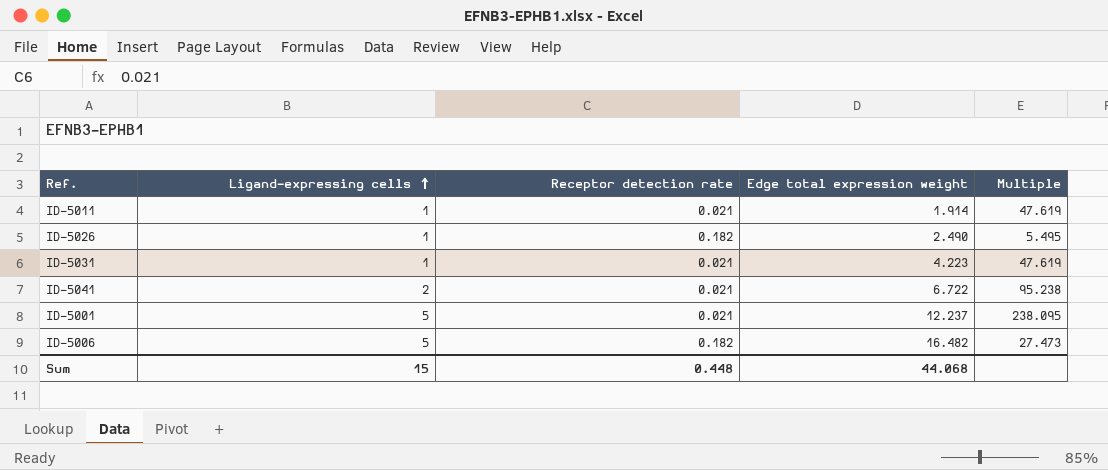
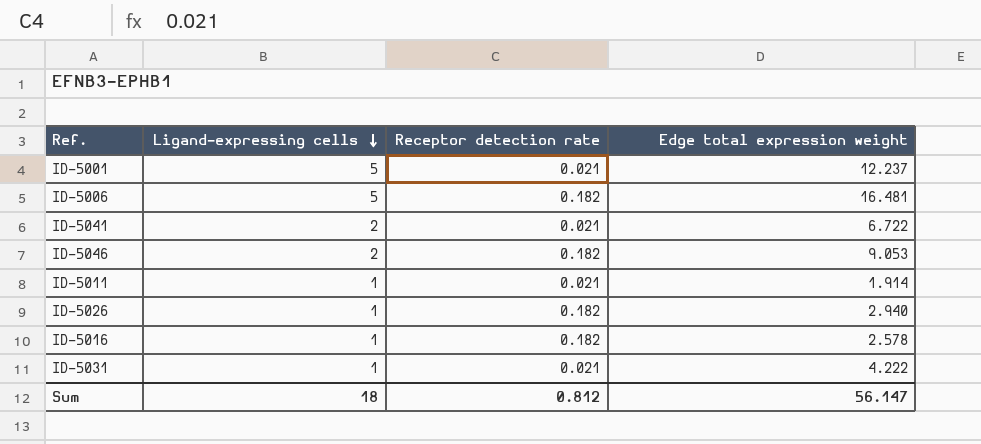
row order: Ligand-expressing cells ascending -> Ligand-expressing cells descending
column Multiple | formula: [Ligand-expressing cells] / [Receptor detection rate] -> none
ID-5006 | Edge total expression weight: 16.482 -> 16.481
row ID-5046: none -> 2 | 0.182 | 9.053
ID-5026 | Edge total expression weight: 2.490 -> 2.940
row ID-5016: none -> 1 | 0.182 | 2.578
ID-5031 | Edge total expression weight: 4.223 -> 4.222
Sum | Ligand-expressing cells: 15 -> 18
Sum | Receptor detection rate: 0.448 -> 0.812
Sum | Edge total expression weight: 44.068 -> 56.147

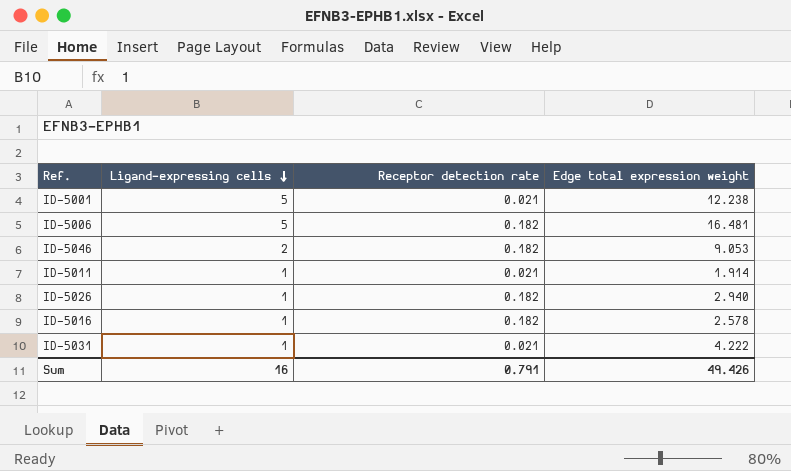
row ID-5041: 2 | 0.021 | 6.722 -> none
ID-5001 | Edge total expression weight: 12.237 -> 12.238
Sum | Ligand-expressing cells: 18 -> 16
Sum | Receptor detection rate: 0.812 -> 0.791
Sum | Edge total expression weight: 56.147 -> 49.426

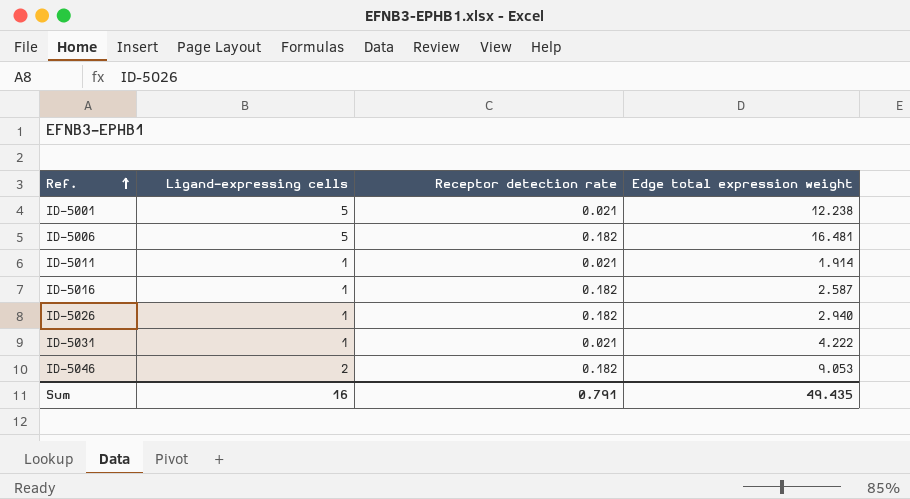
row order: Ligand-expressing cells descending -> Ref. ascending
ID-5016 | Edge total expression weight: 2.578 -> 2.587
Sum | Edge total expression weight: 49.426 -> 49.435

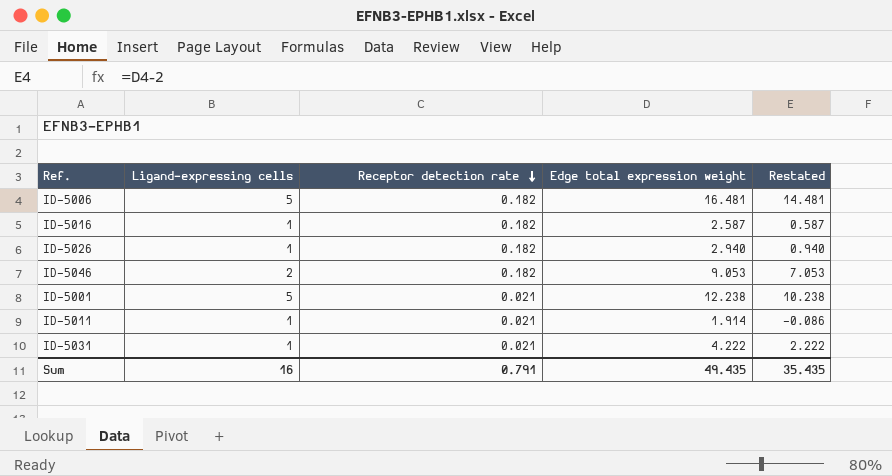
row order: Ref. ascending -> Receptor detection rate descending
column Restated | formula: none -> [Edge total expression weight] - 2

